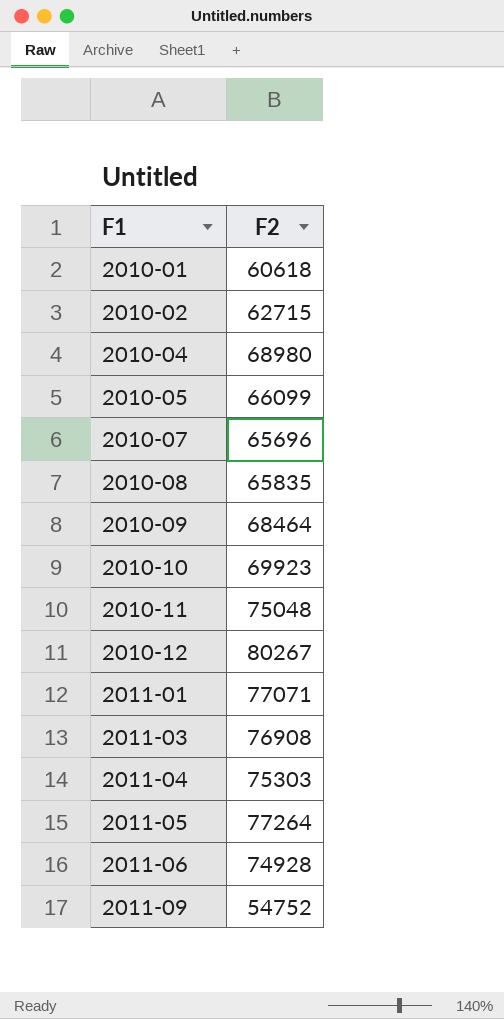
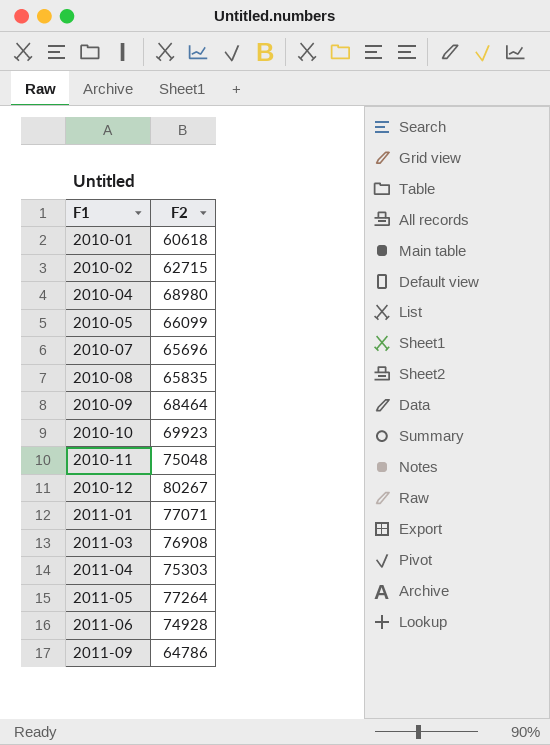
2011-09 | F2: 54752 -> 64786

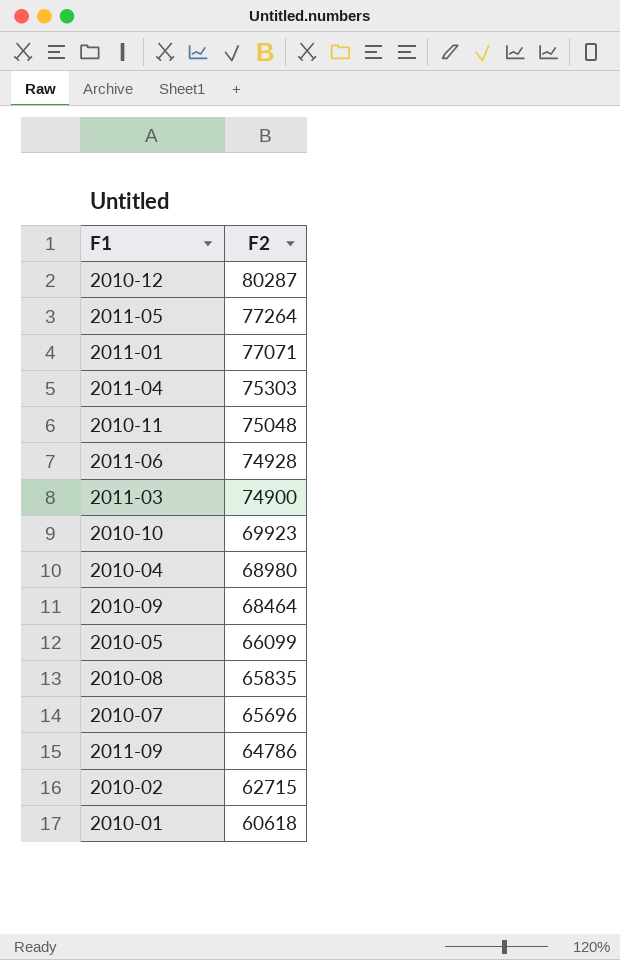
row order: F1 ascending -> F2 descending
2010-12 | F2: 80267 -> 80287
2011-03 | F2: 76908 -> 74900

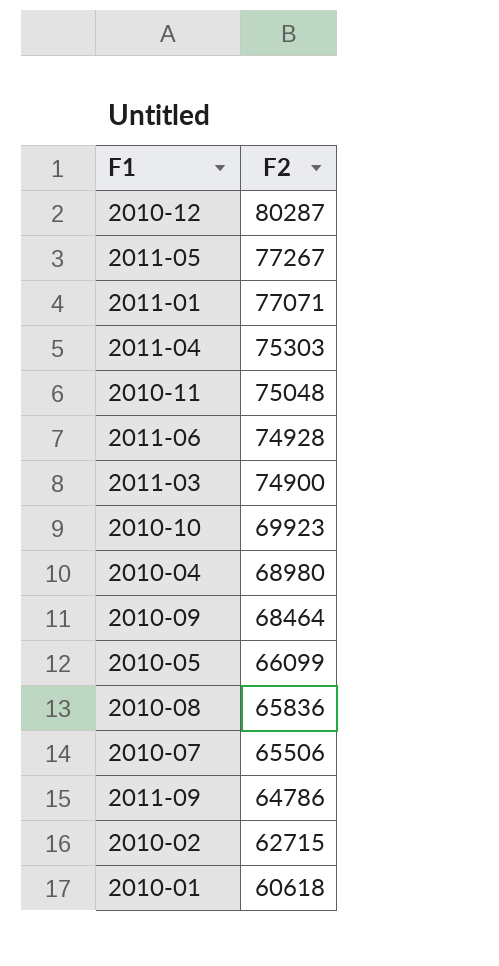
2011-05 | F2: 77264 -> 77267
2010-08 | F2: 65835 -> 65836
2010-07 | F2: 65696 -> 65506

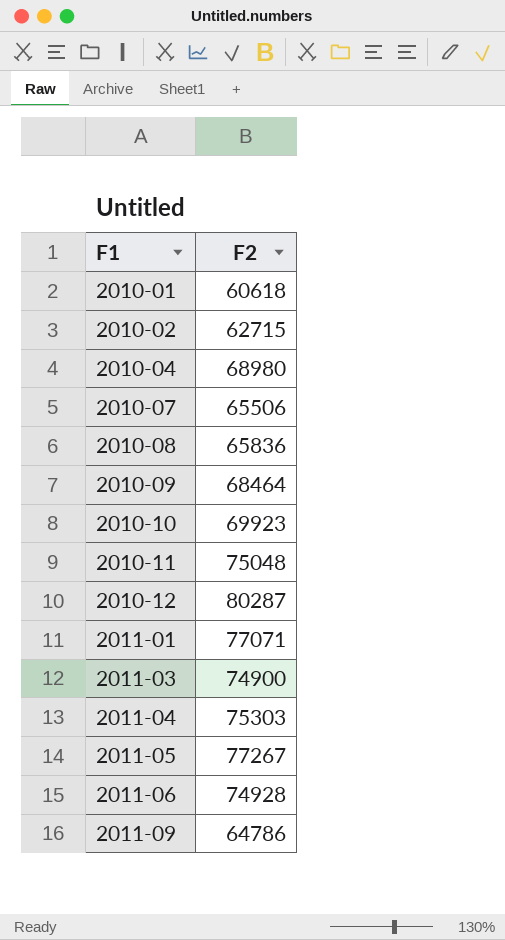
row order: F2 descending -> F1 ascending
row 2010-05: 66099 -> none

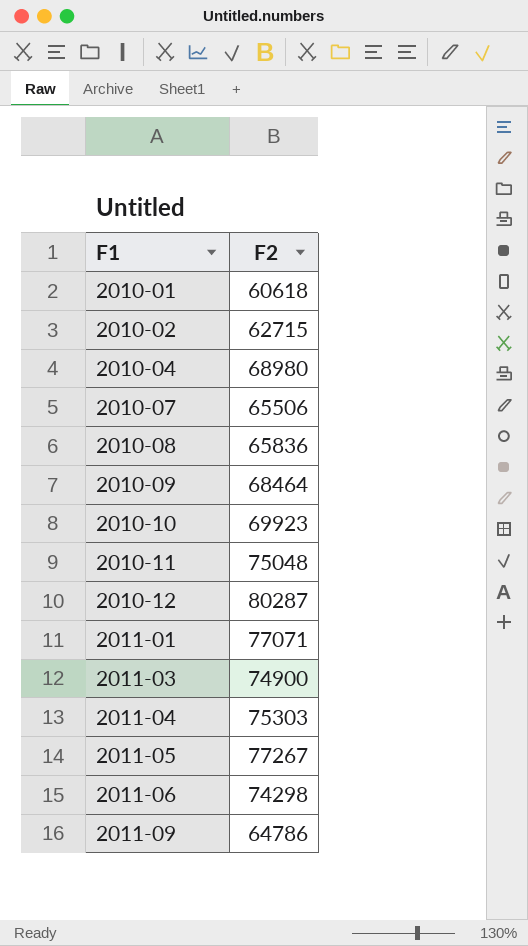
2011-06 | F2: 74928 -> 74298

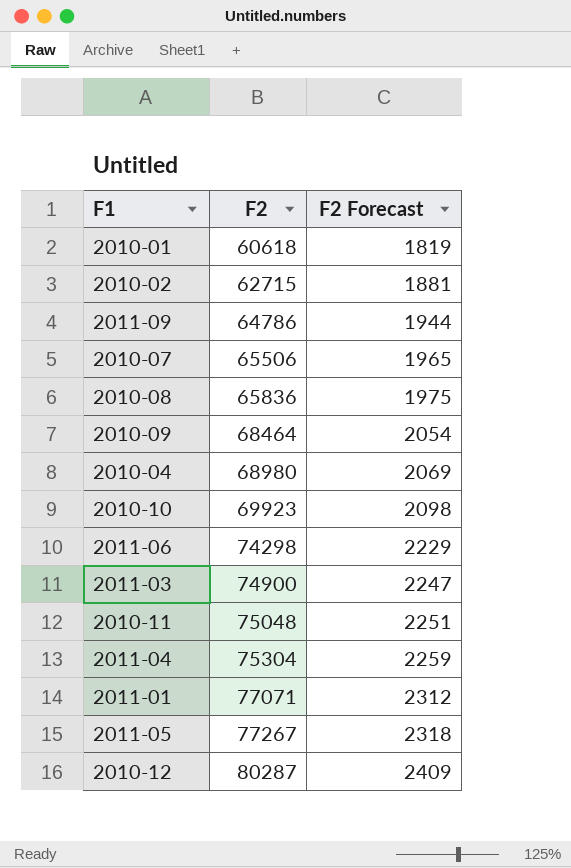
row order: F1 ascending -> F2 ascending
column F2 Forecast | formula: none -> [F2] * 0.03
2011-04 | F2: 75303 -> 75304

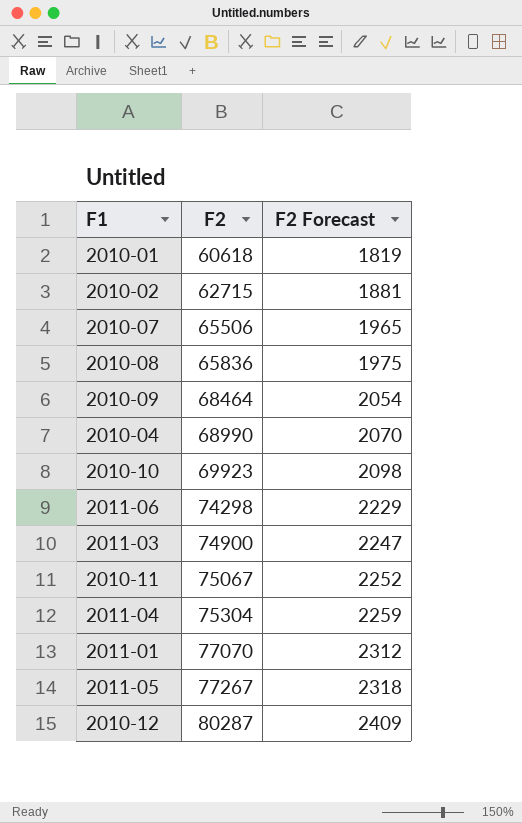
row 2011-09: 64786 | 1944 -> none
2010-04 | F2: 68980 -> 68990
2010-04 | F2 Forecast: 2069 -> 2070
2010-11 | F2: 75048 -> 75067
2010-11 | F2 Forecast: 2251 -> 2252
2011-01 | F2: 77071 -> 77070

